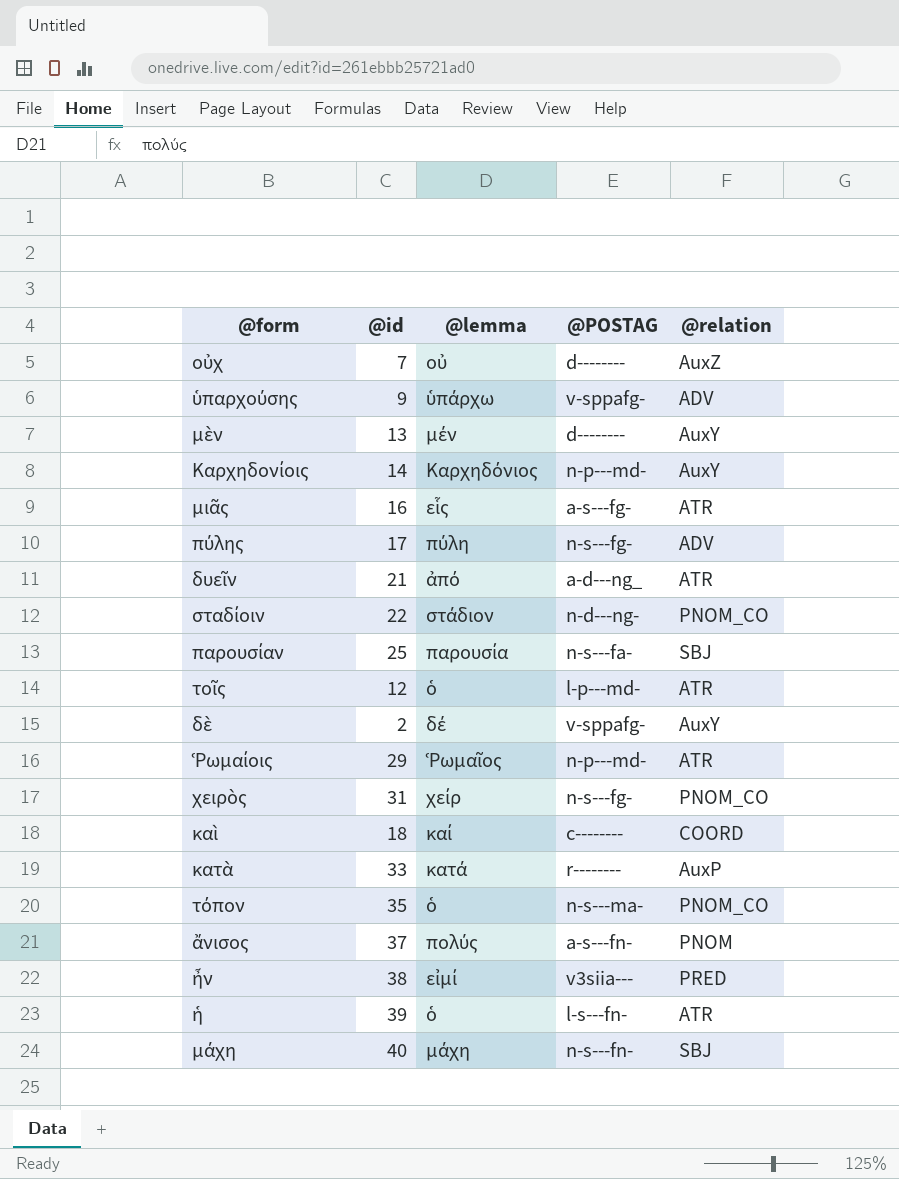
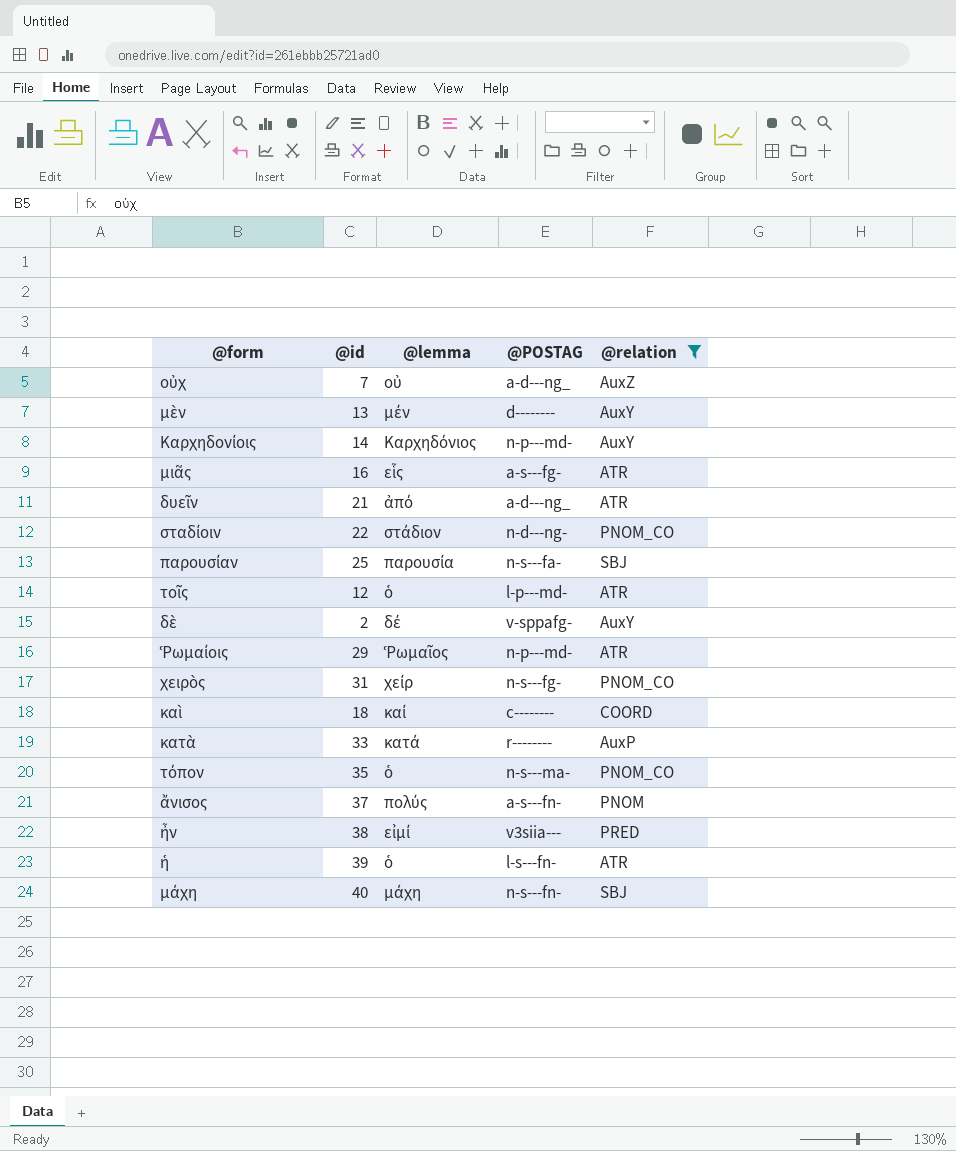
filter: none -> @relation != ADV
οὐχ | @POSTAG: d-------- -> a-d---ng_

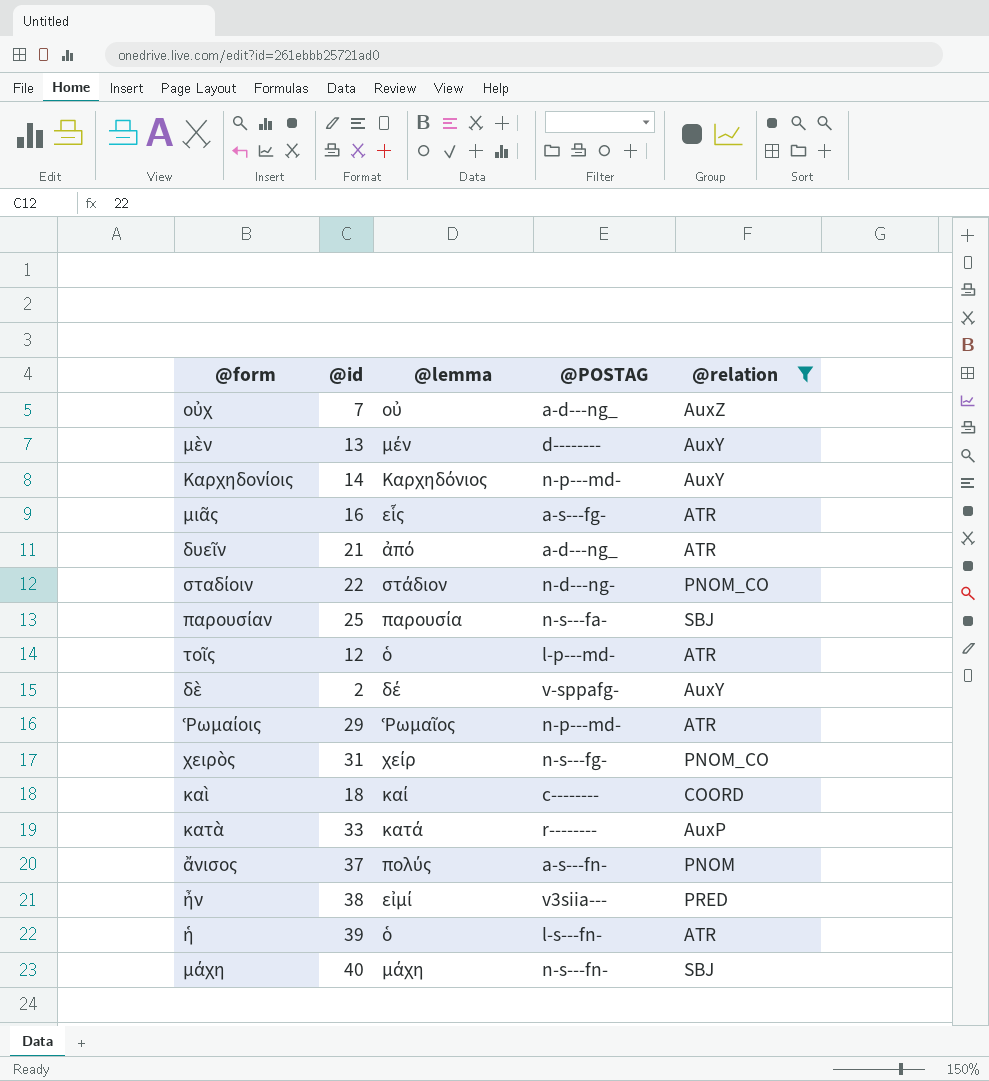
row τόπον: 35 | ὁ | n-s---ma- | PNOM_CO -> none

